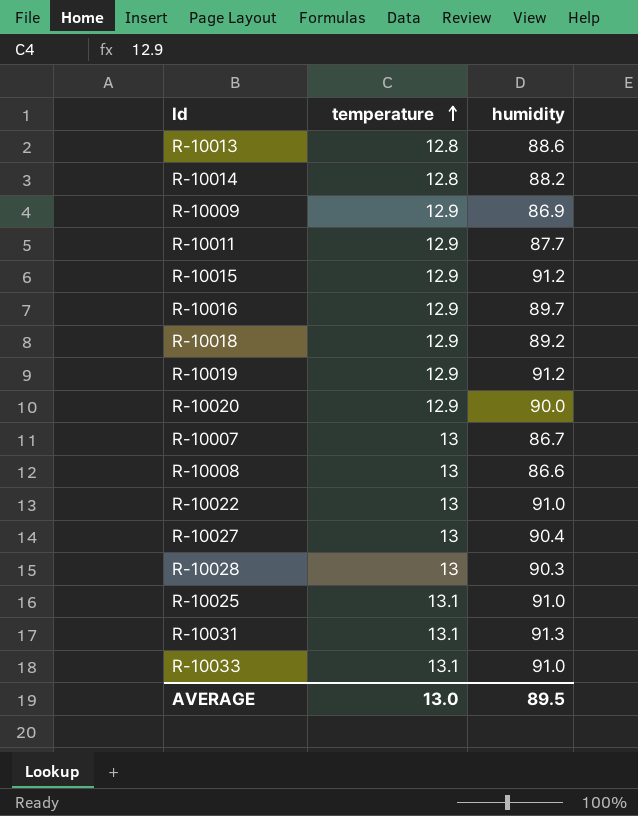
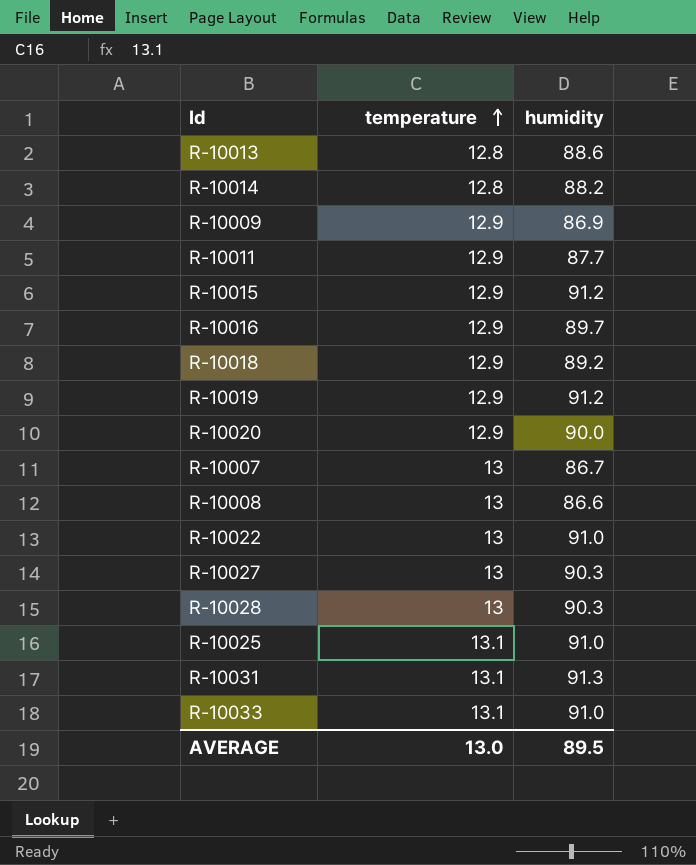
R-10027 | humidity: 90.4 -> 90.3

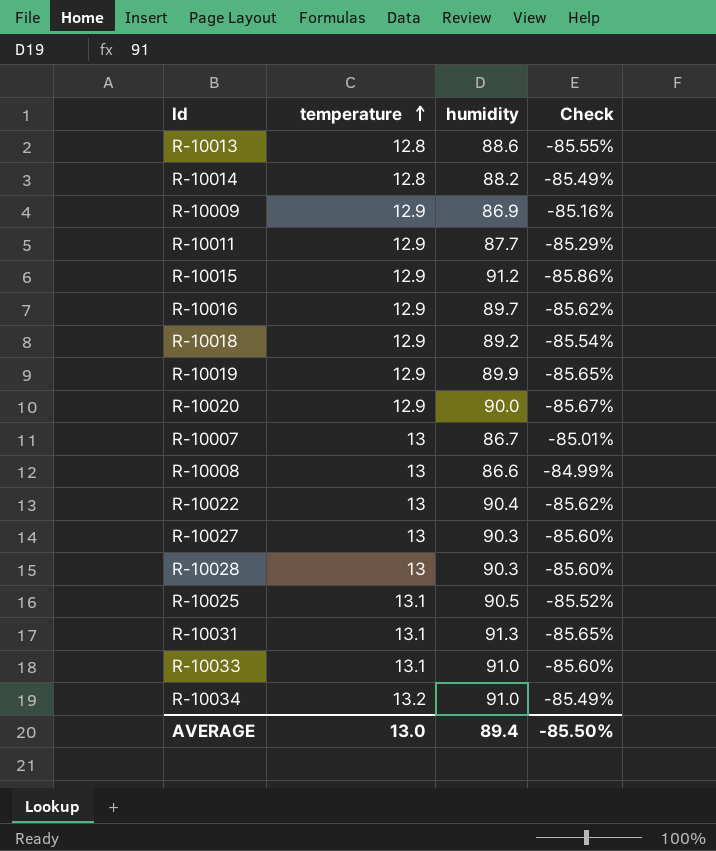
column Check | formula: none -> ([temperature] - [humidity]) / [humidity]
R-10019 | humidity: 91.2 -> 89.9
R-10022 | humidity: 91.0 -> 90.4
R-10025 | humidity: 91.0 -> 90.5
row R-10034: none -> 13.2 | 91.0 | -85.49%
AVERAGE | humidity: 89.5 -> 89.4

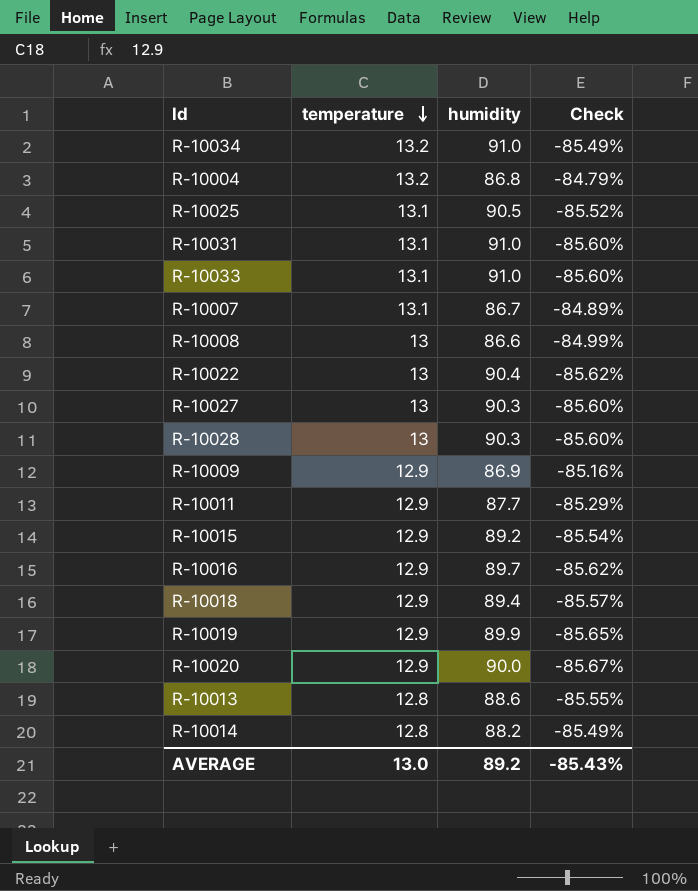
row order: temperature ascending -> temperature descending
row R-10004: none -> 13.2 | 86.8 | -84.79%
R-10031 | humidity: 91.3 -> 91.0
R-10031 | Check: -85.65% -> -85.60%
R-10007 | temperature: 13 -> 13.1
R-10007 | Check: -85.01% -> -84.89%
R-10015 | humidity: 91.2 -> 89.2
R-10015 | Check: -85.86% -> -85.54%
R-10018 | humidity: 89.2 -> 89.4
R-10018 | Check: -85.54% -> -85.57%
AVERAGE | humidity: 89.4 -> 89.2
AVERAGE | Check: -85.50% -> -85.43%

